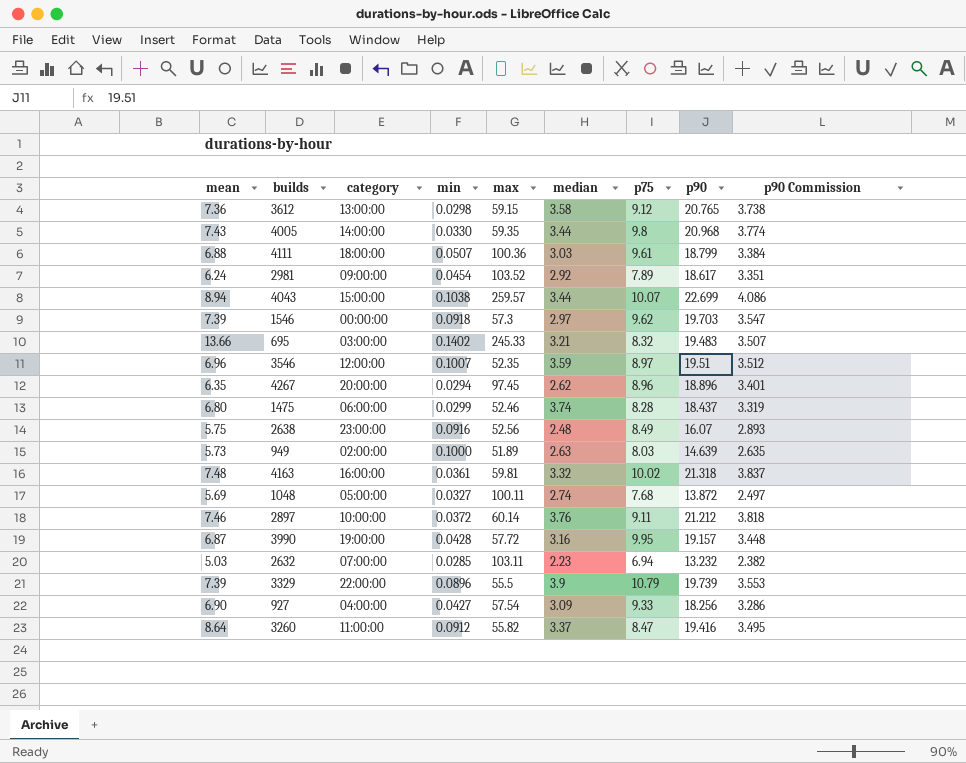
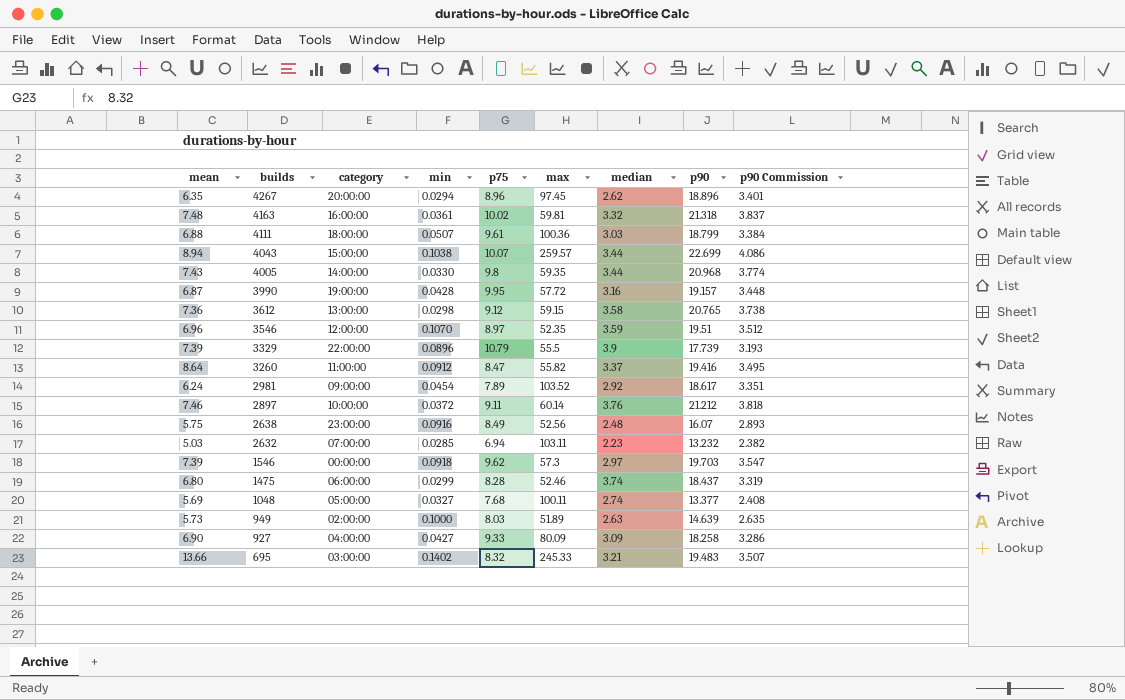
row order: none -> builds descending
column p75 | position: 7 -> 5
3546 | min: 0.1007 -> 0.1070
3329 | p90: 19.739 -> 17.739
3329 | p90 Commission: 3.553 -> 3.193
1048 | p90: 13.872 -> 13.377
1048 | p90 Commission: 2.497 -> 2.408
927 | max: 57.54 -> 80.09
927 | p90: 18.256 -> 18.258

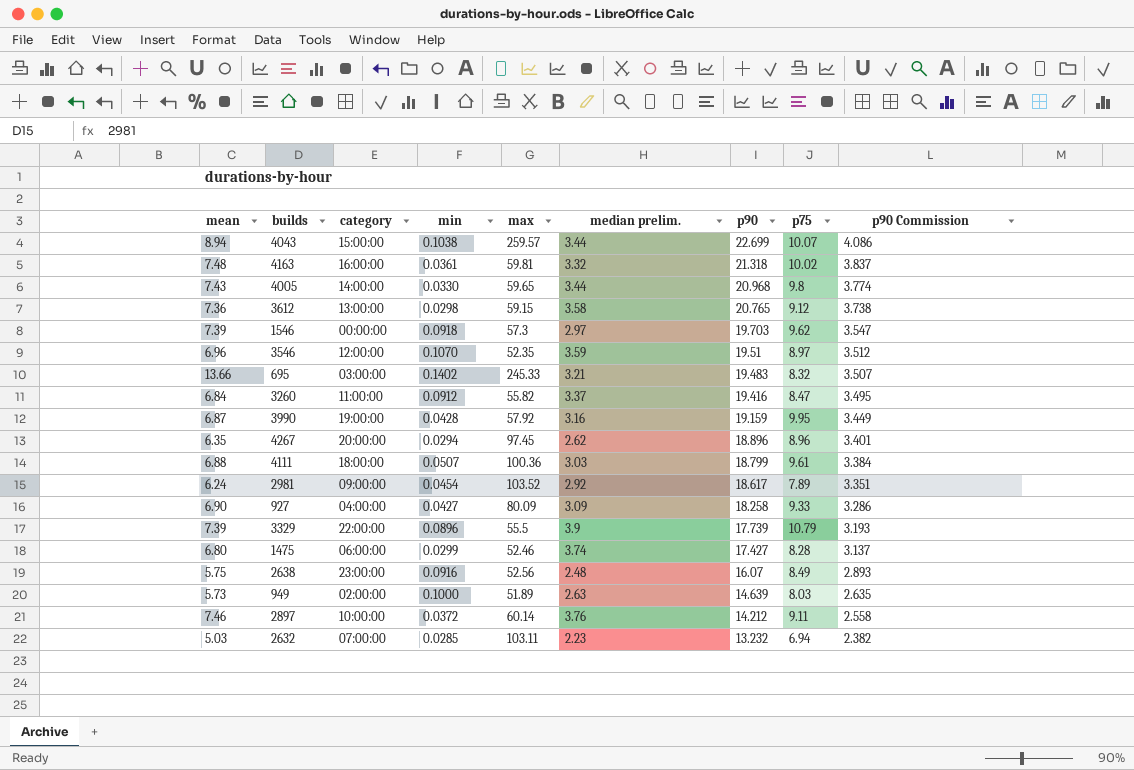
row order: builds descending -> p90 descending
column name: median -> median prelim.
column p75 | position: 5 -> 8
row 1048: 5.69 | 05:00:00 | 0.0327 | 7.68 | 100.11 | 2.74 | 13.377 | 2.408 -> none
4005 | max: 59.35 -> 59.65
3260 | mean: 8.64 -> 6.84
3990 | max: 57.72 -> 57.92
3990 | p90: 19.157 -> 19.159
3990 | p90 Commission: 3.448 -> 3.449
1475 | p90: 18.437 -> 17.427
1475 | p90 Commission: 3.319 -> 3.137
2897 | p90: 21.212 -> 14.212
2897 | p90 Commission: 3.818 -> 2.558

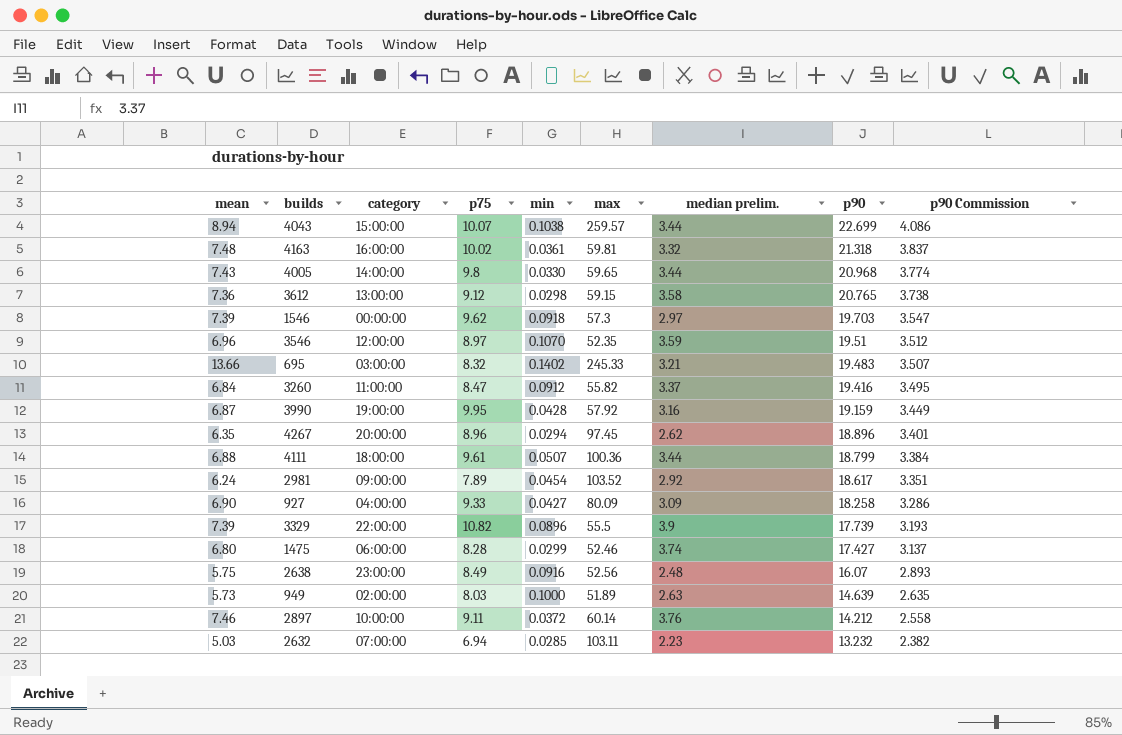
column p75 | position: 8 -> 4
4111 | median prelim.: 3.03 -> 3.44
3329 | p75: 10.79 -> 10.82

